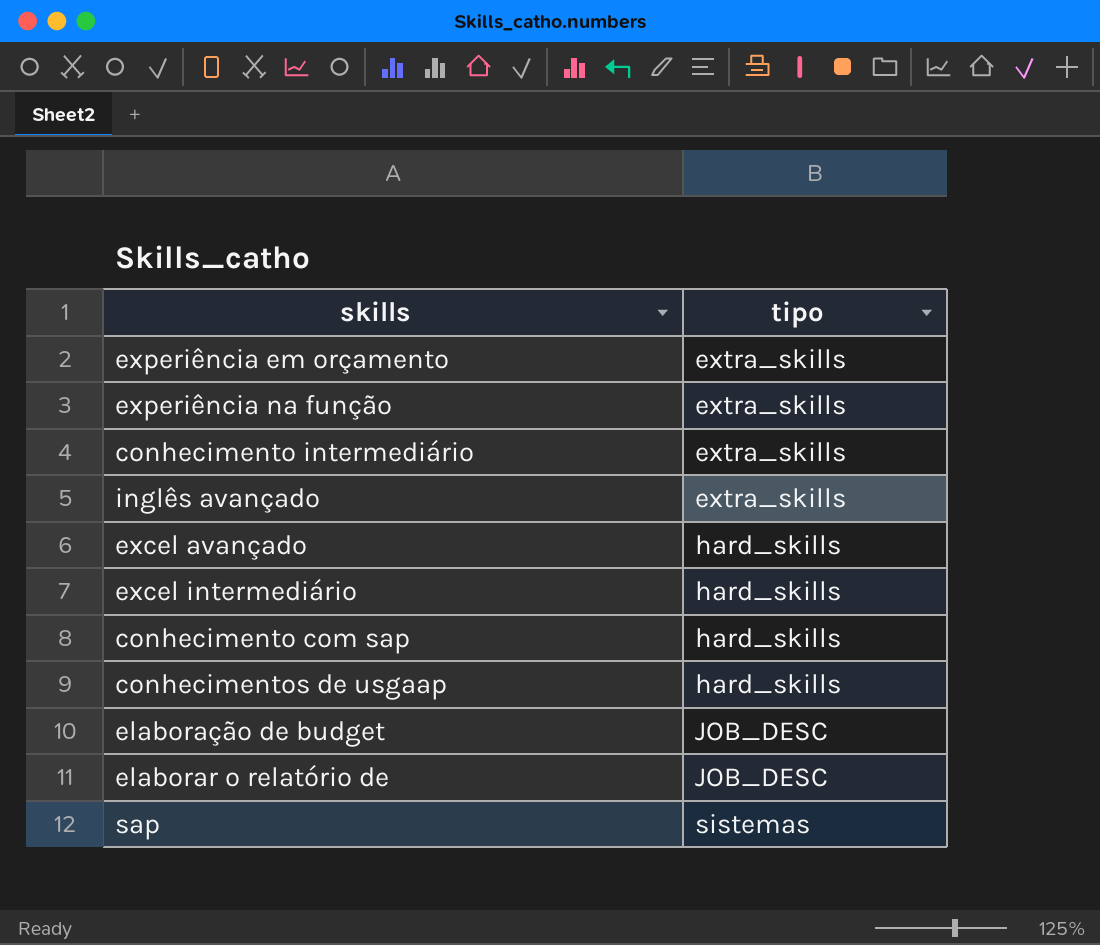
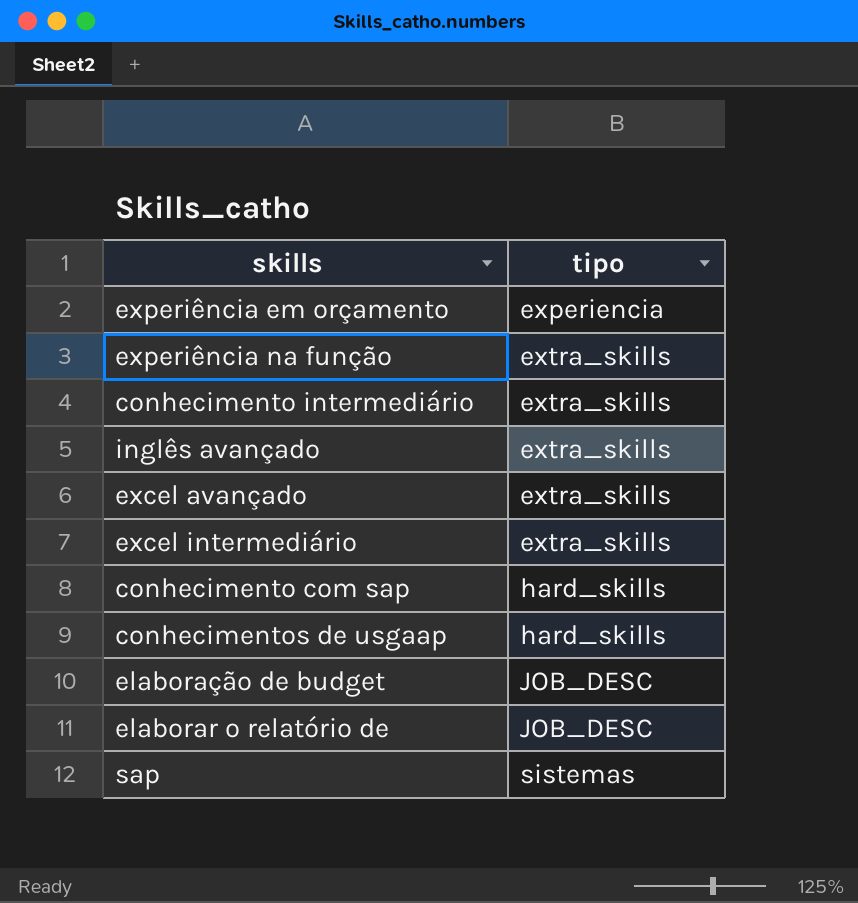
experiência em orçamento | tipo: extra_skills -> experiencia
excel avançado | tipo: hard_skills -> extra_skills
excel intermediário | tipo: hard_skills -> extra_skills

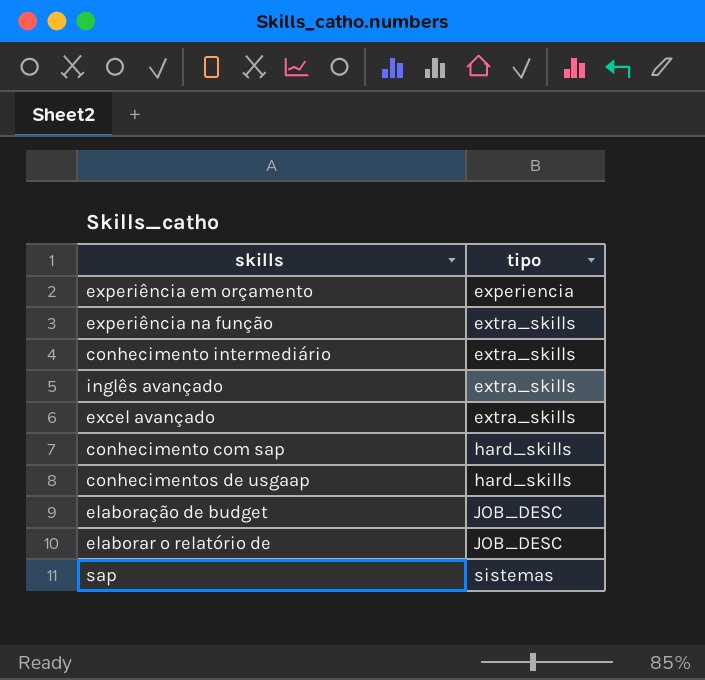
row excel intermediário: extra_skills -> none

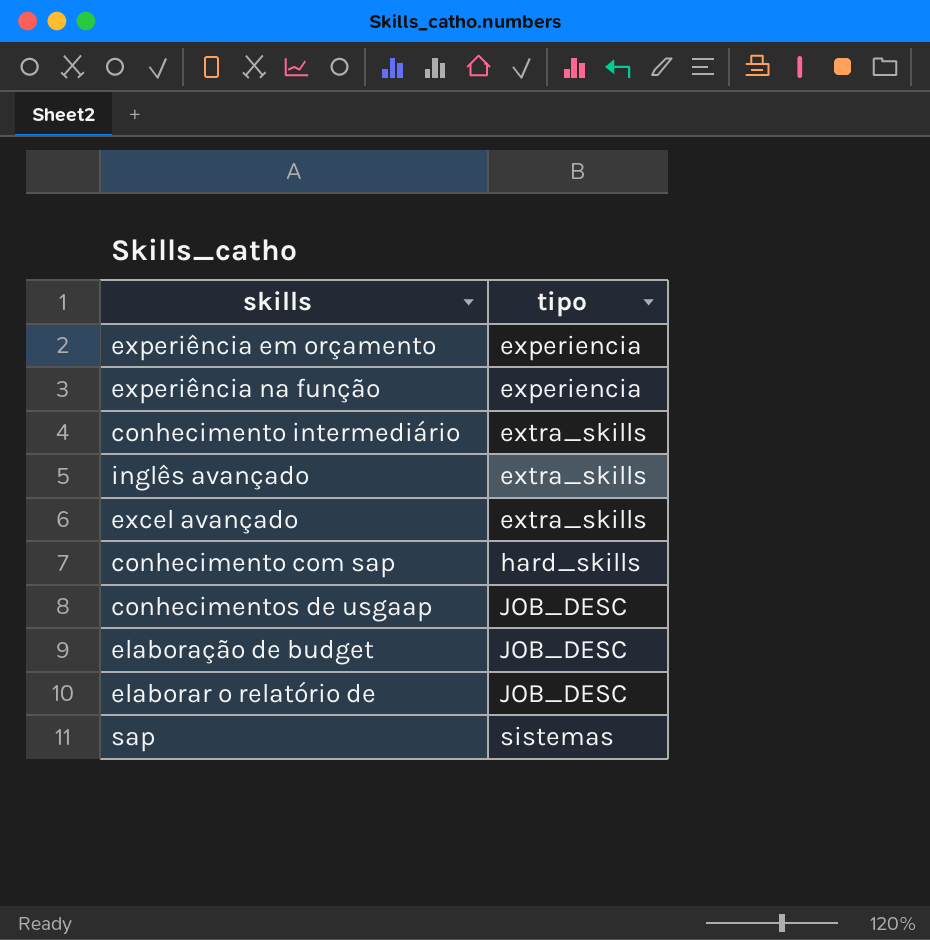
experiência na função | tipo: extra_skills -> experiencia
conhecimentos de usgaap | tipo: hard_skills -> JOB_DESC

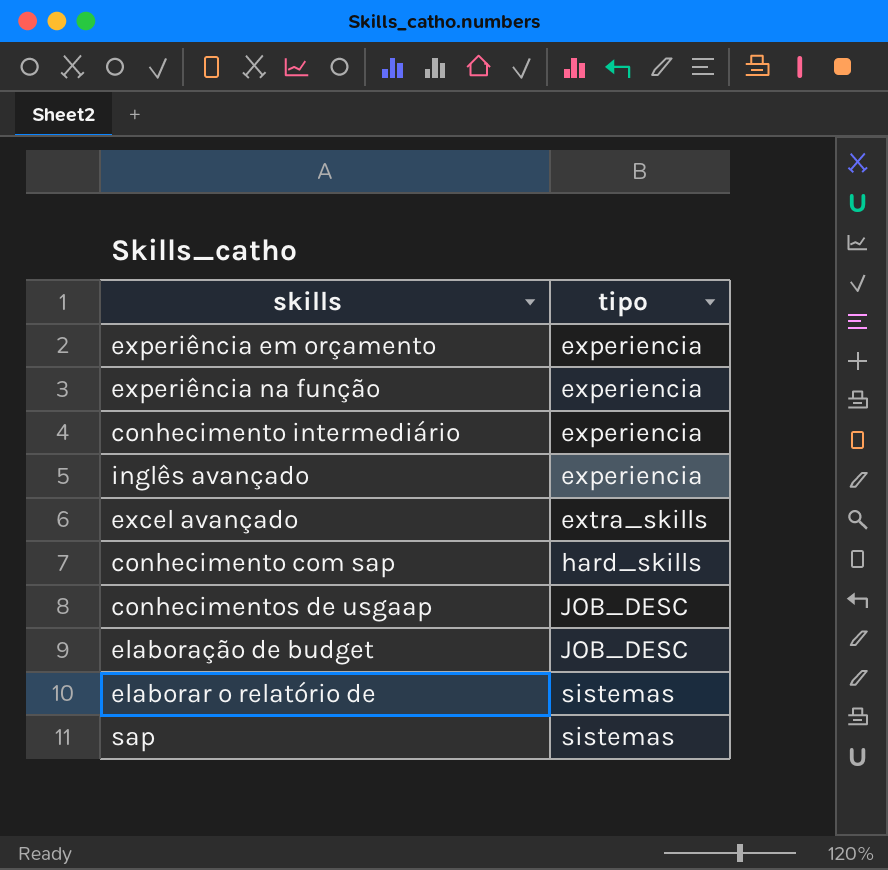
conhecimento intermediário | tipo: extra_skills -> experiencia
inglês avançado | tipo: extra_skills -> experiencia
elaborar o relatório de | tipo: JOB_DESC -> sistemas

